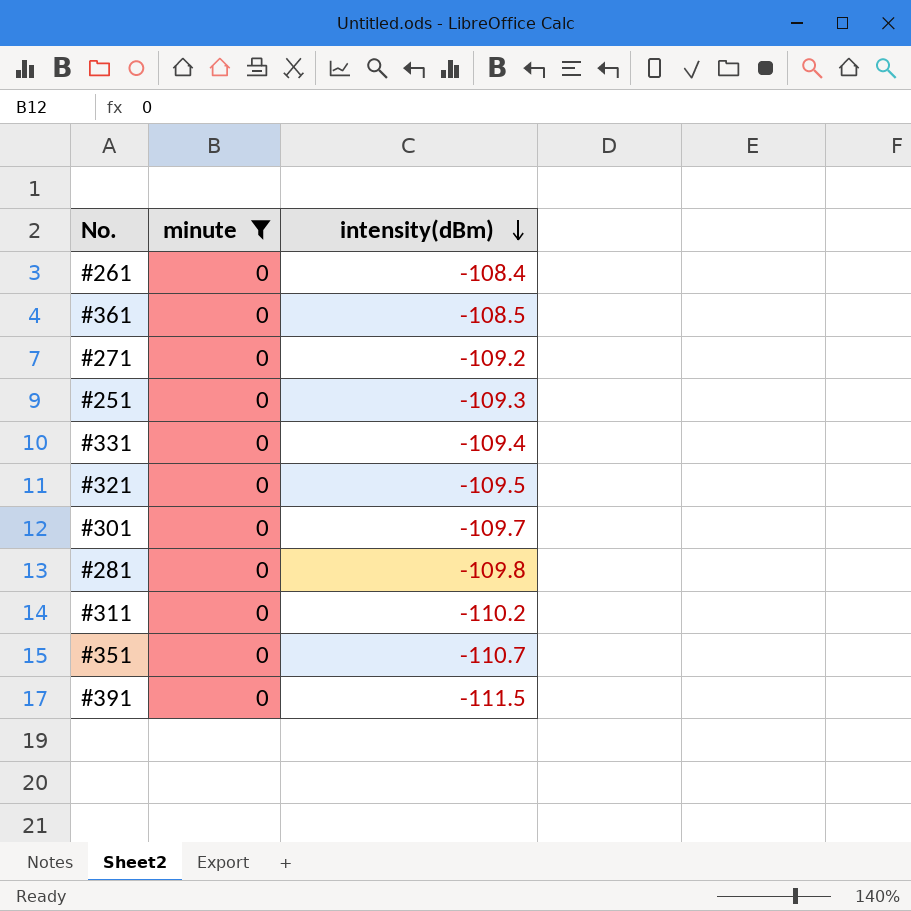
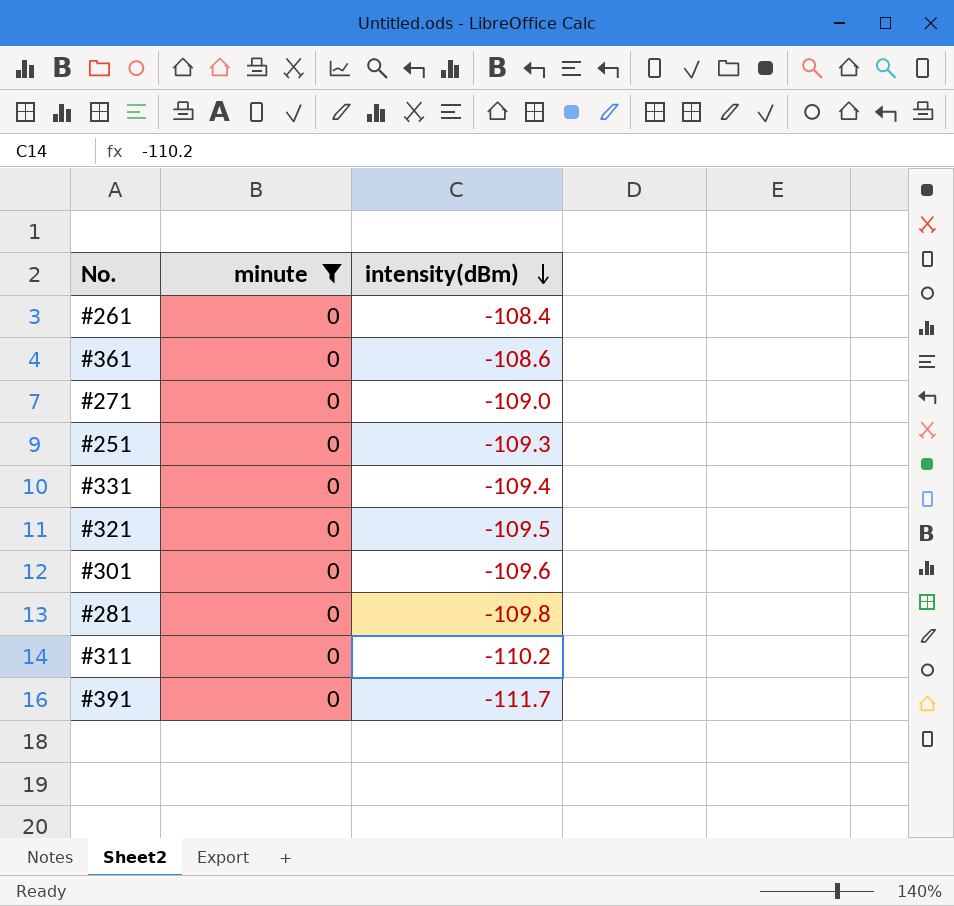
row #351: 0 | -110.7 -> none
#361 | intensity(dBm): -108.5 -> -108.6
#271 | intensity(dBm): -109.2 -> -109.0
#301 | intensity(dBm): -109.7 -> -109.6
#391 | intensity(dBm): -111.5 -> -111.7

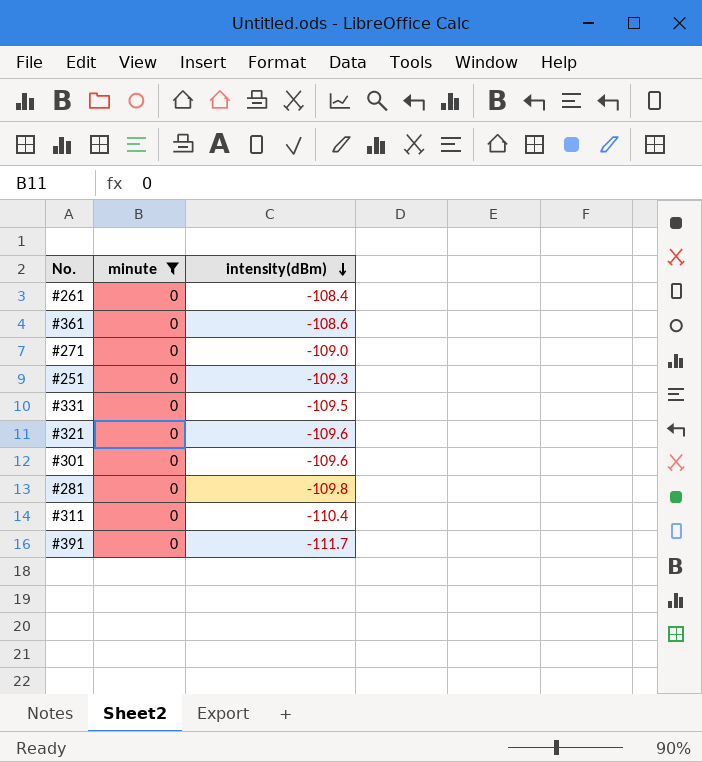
#331 | intensity(dBm): -109.4 -> -109.5
#321 | intensity(dBm): -109.5 -> -109.6
#311 | intensity(dBm): -110.2 -> -110.4

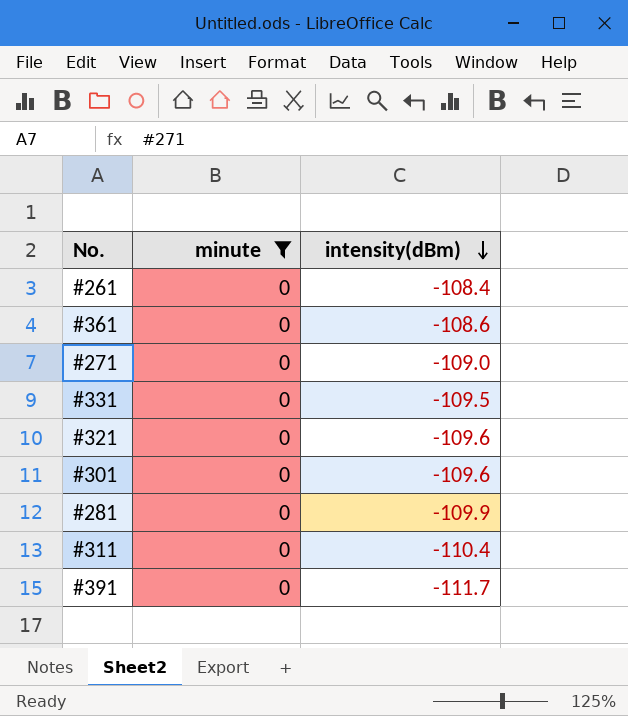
row #251: 0 | -109.3 -> none
#281 | intensity(dBm): -109.8 -> -109.9

